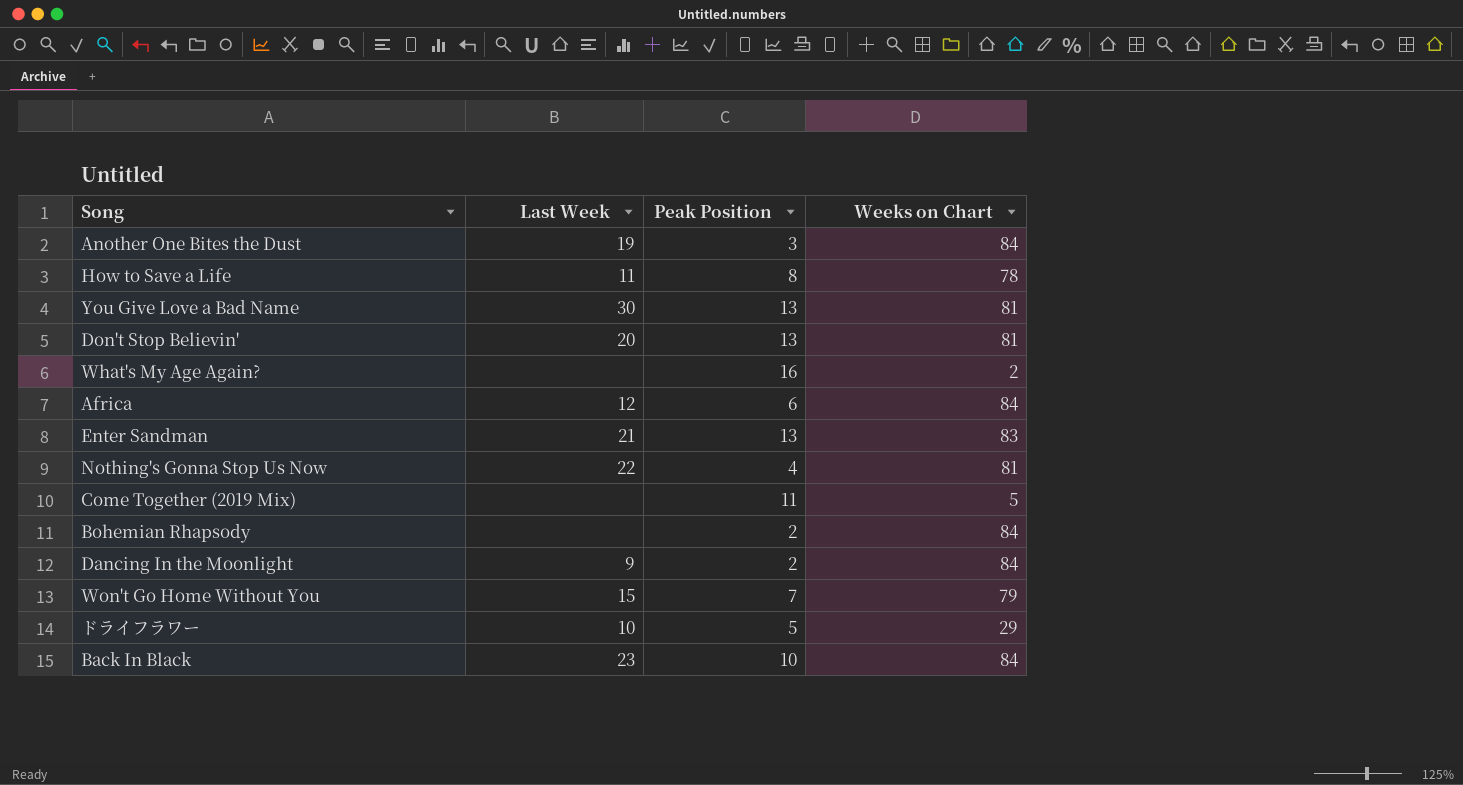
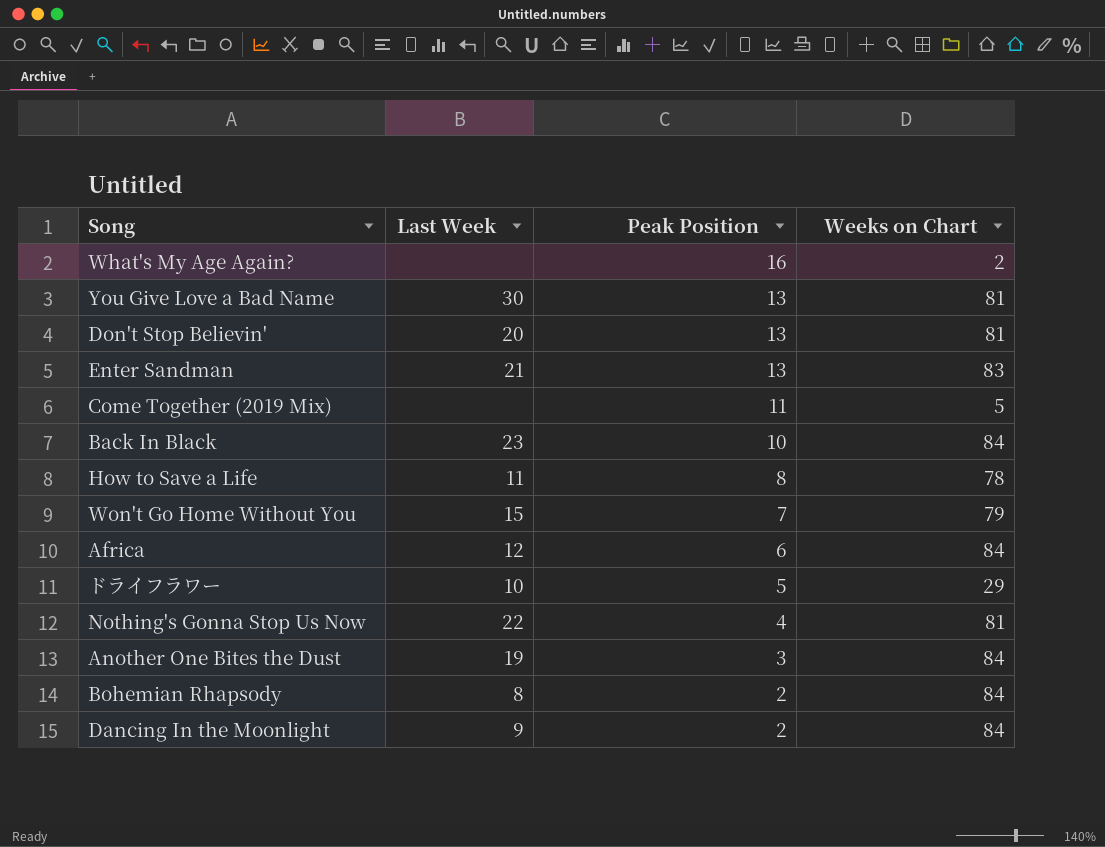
row order: none -> Peak Position descending
Bohemian Rhapsody | Last Week: none -> 8

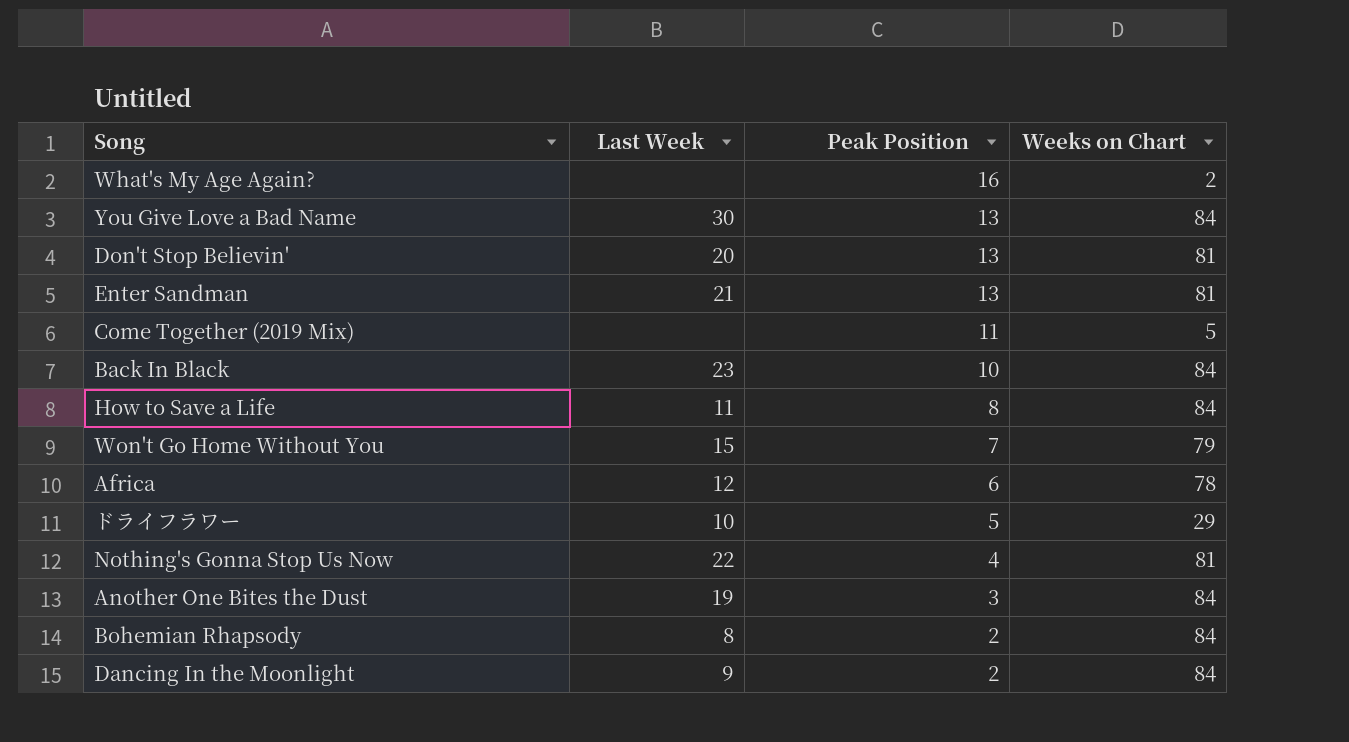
You Give Love a Bad Name | Weeks on Chart: 81 -> 84
Enter Sandman | Weeks on Chart: 83 -> 81
How to Save a Life | Weeks on Chart: 78 -> 84
Africa | Weeks on Chart: 84 -> 78

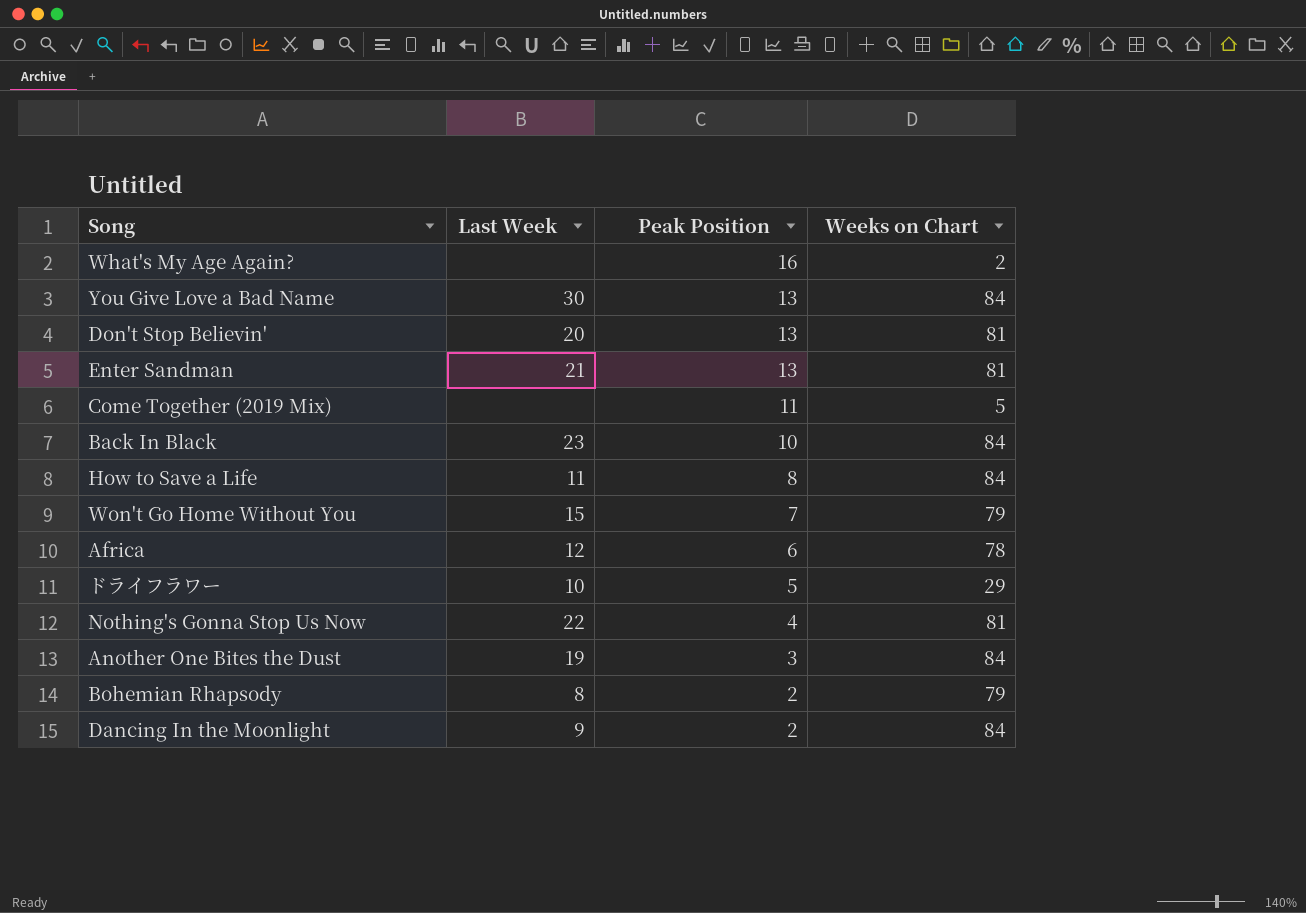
Bohemian Rhapsody | Weeks on Chart: 84 -> 79

